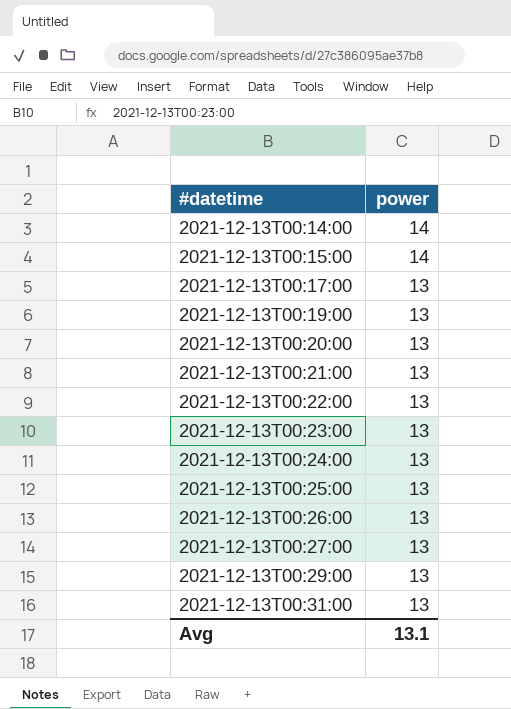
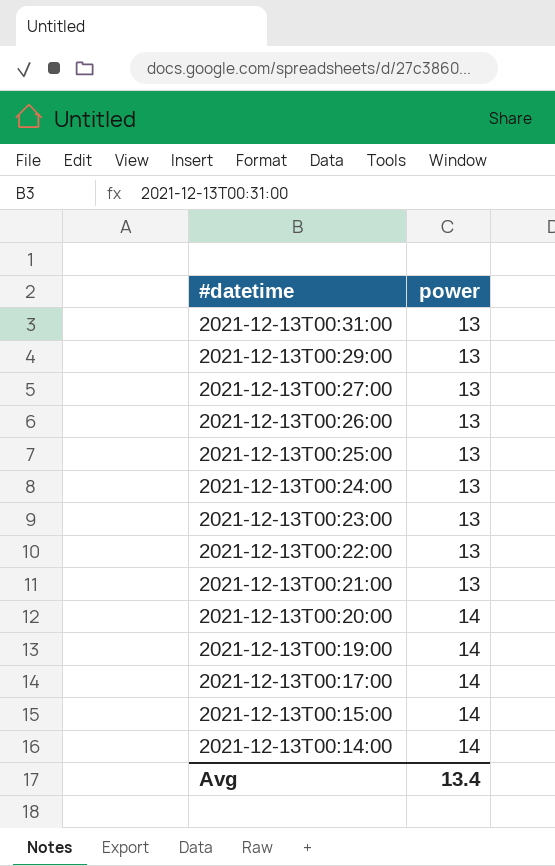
row order: #datetime ascending -> #datetime descending
2021-12-13T00:20:00 | power: 13 -> 14
2021-12-13T00:19:00 | power: 13 -> 14
2021-12-13T00:17:00 | power: 13 -> 14
Avg | power: 13.1 -> 13.4

